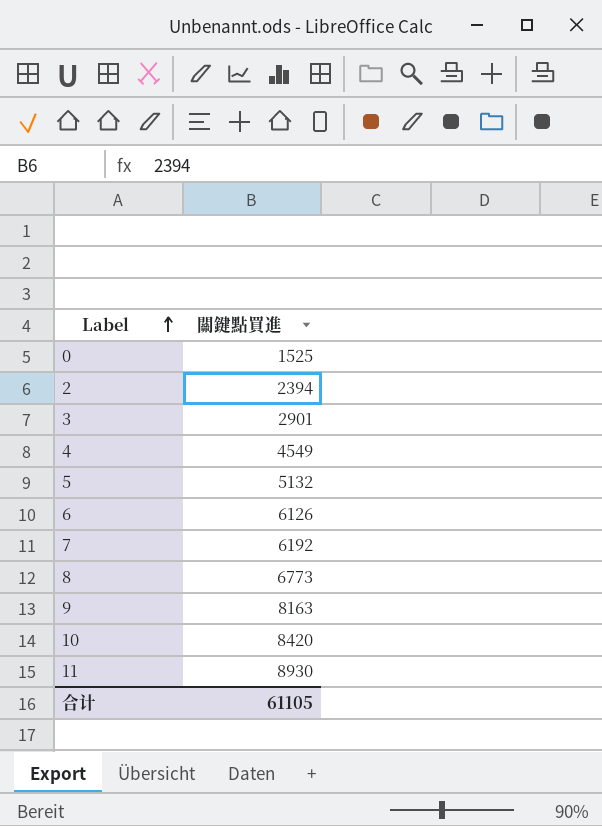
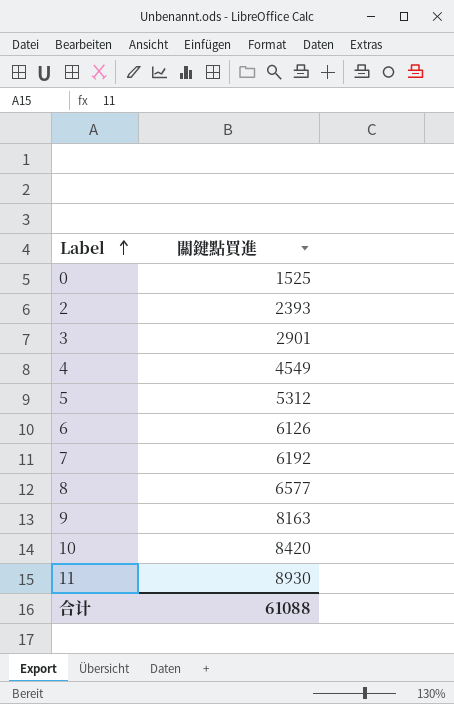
2 | 關鍵點買進: 2394 -> 2393
5 | 關鍵點買進: 5132 -> 5312
8 | 關鍵點買進: 6773 -> 6577
合计 | 關鍵點買進: 61105 -> 61088

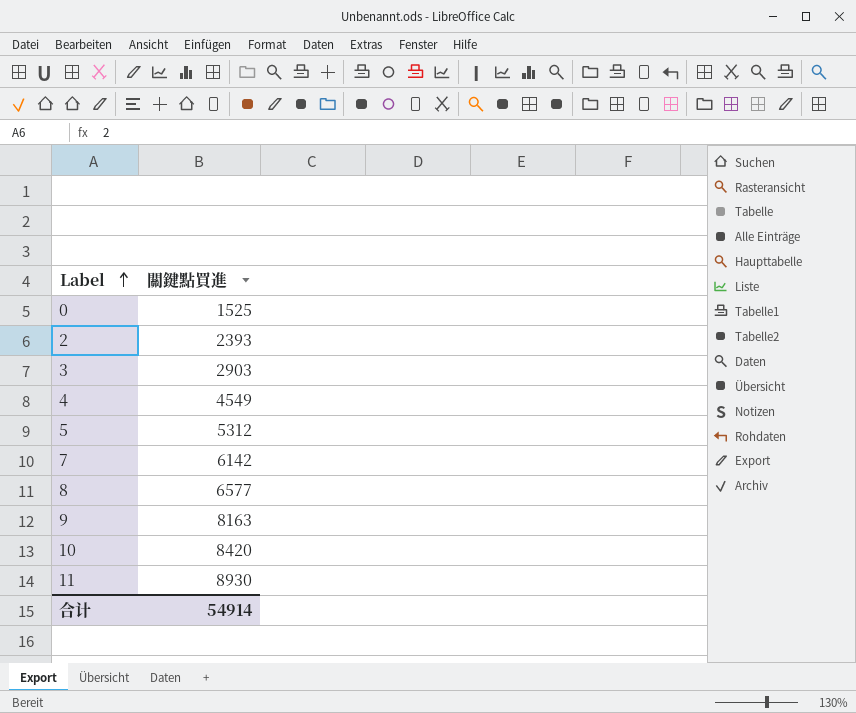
row 6: 6126 -> none
3 | 關鍵點買進: 2901 -> 2903
7 | 關鍵點買進: 6192 -> 6142
合计 | 關鍵點買進: 61088 -> 54914

